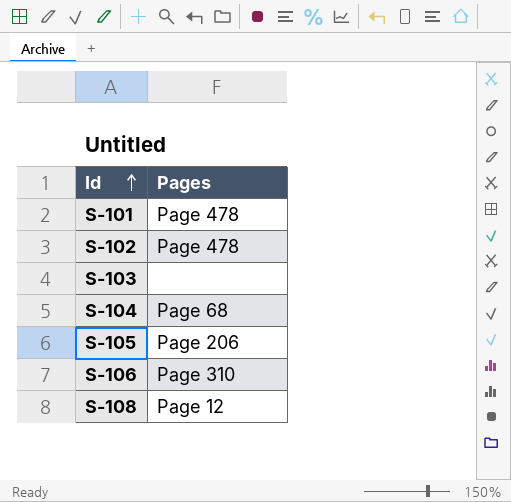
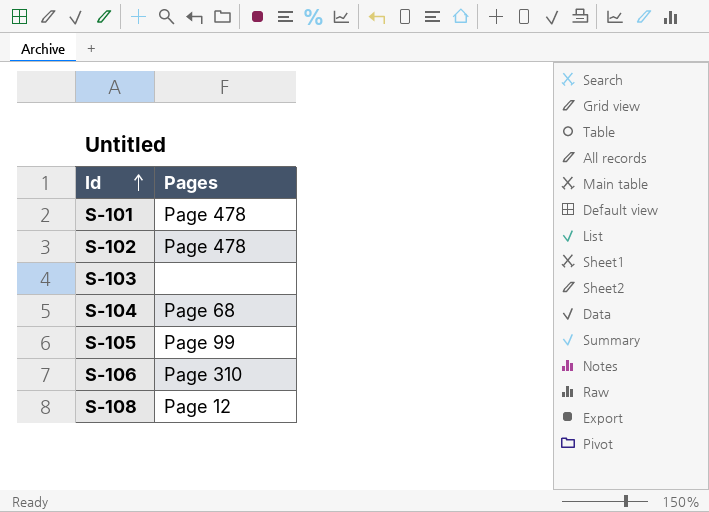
S-105 | Pages: Page 206 -> Page 99

